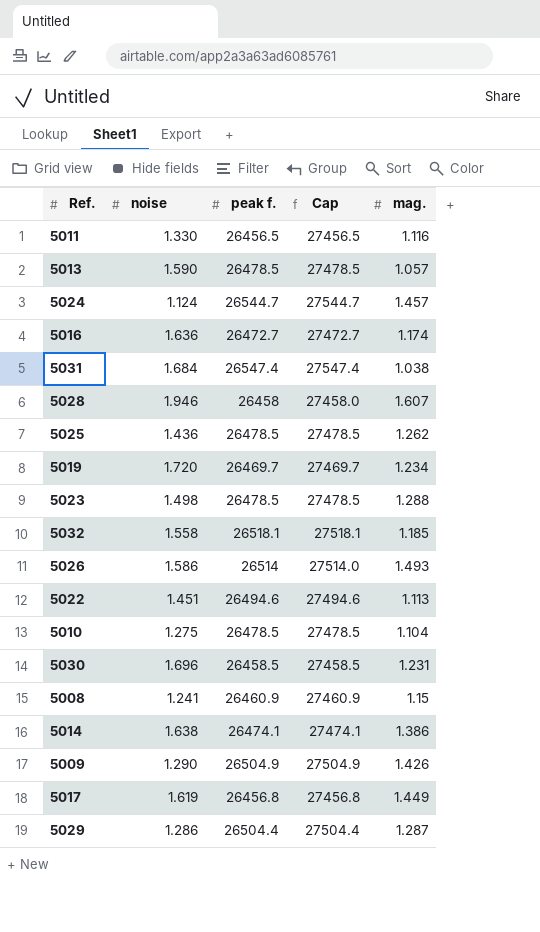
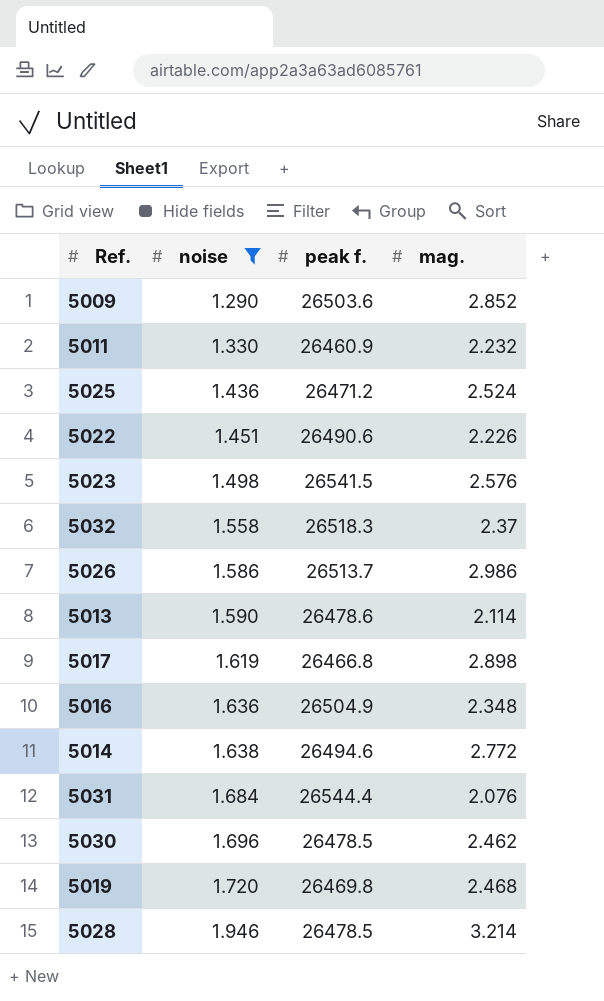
filter: none -> noise >= 1.290
row order: none -> noise ascending
column Cap | formula: [peak f.] + 1000 -> none
5009 | peak f.: 26504.9 -> 26503.6
5009 | mag.: 1.426 -> 2.852
5011 | peak f.: 26456.5 -> 26460.9
5011 | mag.: 1.116 -> 2.232
5025 | peak f.: 26478.5 -> 26471.2
5025 | mag.: 1.262 -> 2.524
5022 | peak f.: 26494.6 -> 26490.6
5022 | mag.: 1.113 -> 2.226
5023 | peak f.: 26478.5 -> 26541.5
5023 | mag.: 1.288 -> 2.576
5032 | peak f.: 26518.1 -> 26518.3
5032 | mag.: 1.185 -> 2.37
5026 | peak f.: 26514 -> 26513.7
5026 | mag.: 1.493 -> 2.986
5013 | peak f.: 26478.5 -> 26478.6
5013 | mag.: 1.057 -> 2.114
5017 | peak f.: 26456.8 -> 26466.8
5017 | mag.: 1.449 -> 2.898
5016 | peak f.: 26472.7 -> 26504.9
5016 | mag.: 1.174 -> 2.348
5014 | peak f.: 26474.1 -> 26494.6
5014 | mag.: 1.386 -> 2.772
5031 | peak f.: 26547.4 -> 26544.4
5031 | mag.: 1.038 -> 2.076
5030 | peak f.: 26458.5 -> 26478.5
5030 | mag.: 1.231 -> 2.462
5019 | peak f.: 26469.7 -> 26469.8
5019 | mag.: 1.234 -> 2.468
5028 | peak f.: 26458 -> 26478.5
5028 | mag.: 1.607 -> 3.214

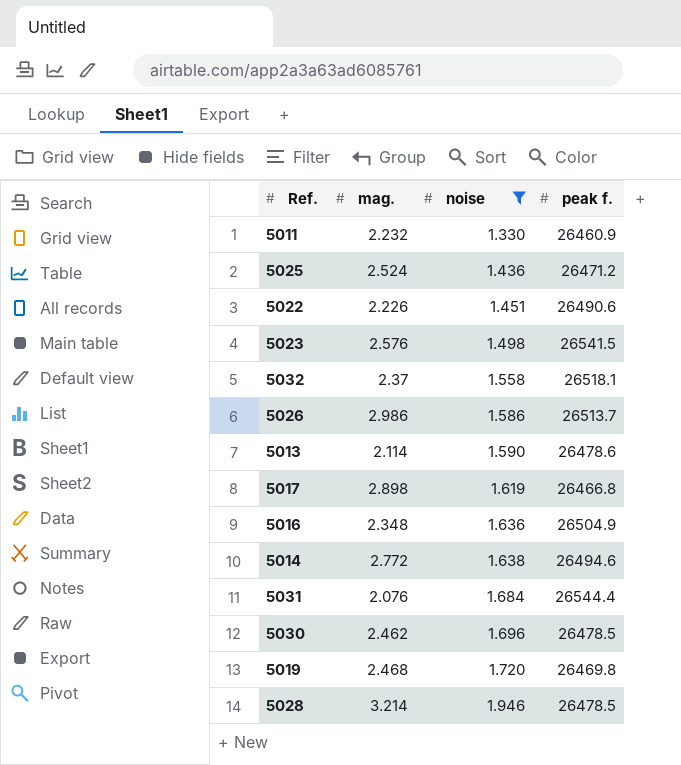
column mag. | position: 4 -> 2
row 5009: 1.290 | 26503.6 | 2.852 -> none
5032 | peak f.: 26518.3 -> 26518.1

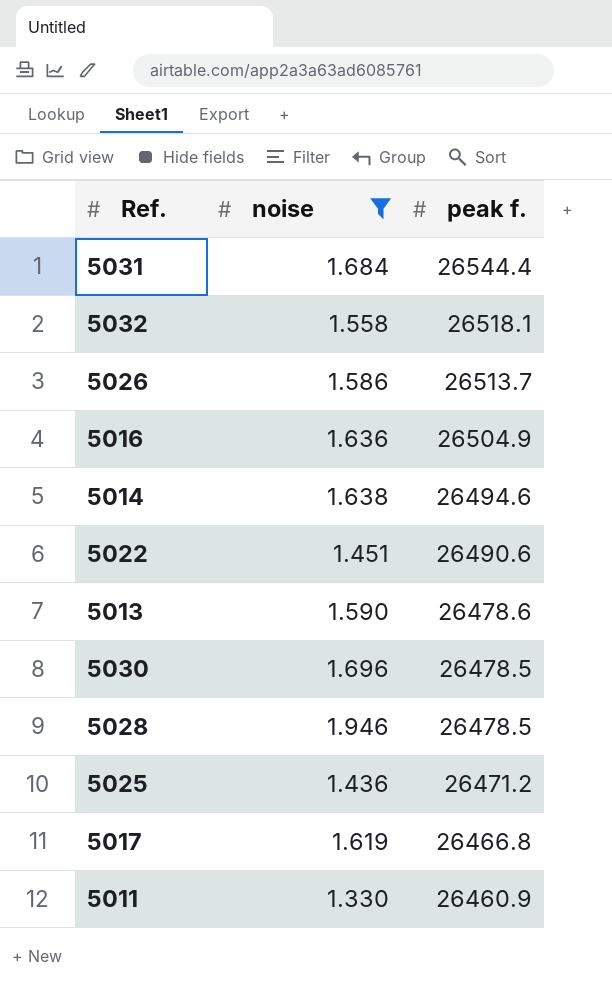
row order: noise ascending -> peak f. descending
column mag. | position: 2 -> none
row 5023: 2.576 | 1.498 | 26541.5 -> none
row 5019: 2.468 | 1.720 | 26469.8 -> none

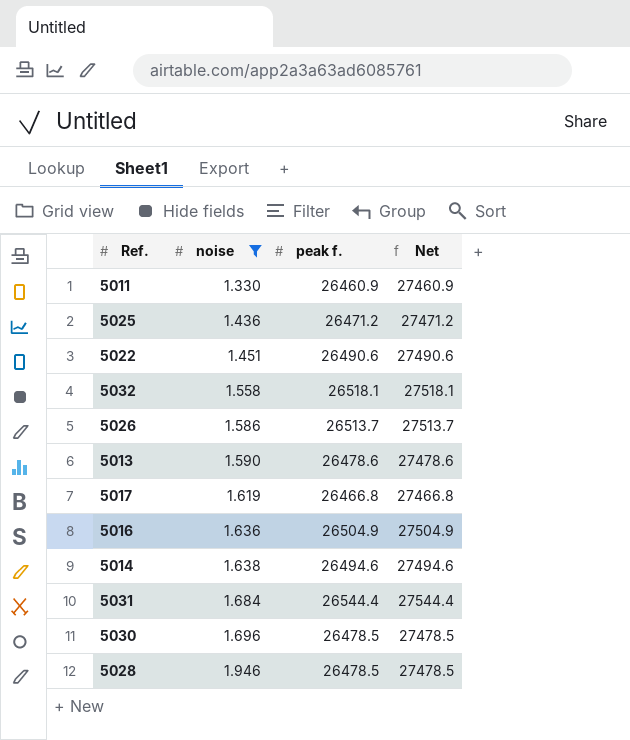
row order: peak f. descending -> noise ascending
column Net | formula: none -> [peak f.] + 1000

